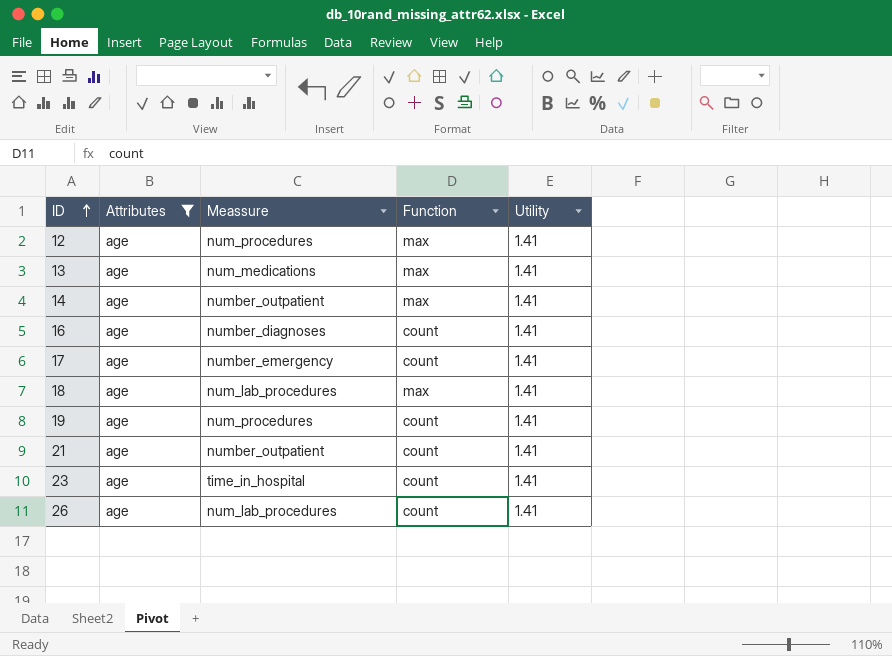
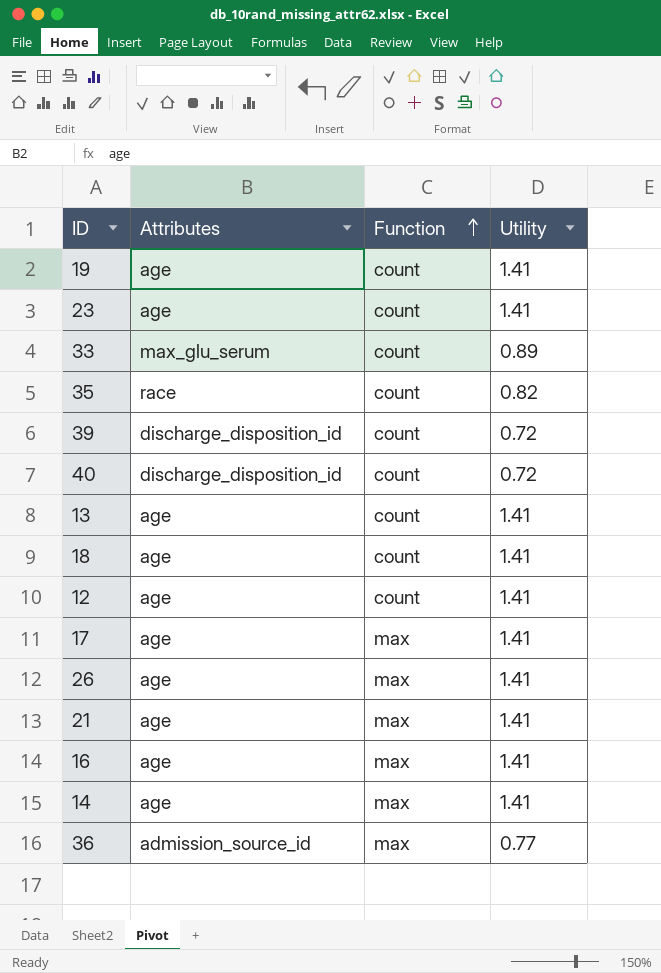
filter: Attributes = age -> none
row order: ID ascending -> Function ascending
column Meassure | position: 3 -> none
13 | Function: max -> count
18 | Function: max -> count
12 | Function: max -> count
17 | Function: count -> max
26 | Function: count -> max
21 | Function: count -> max
16 | Function: count -> max

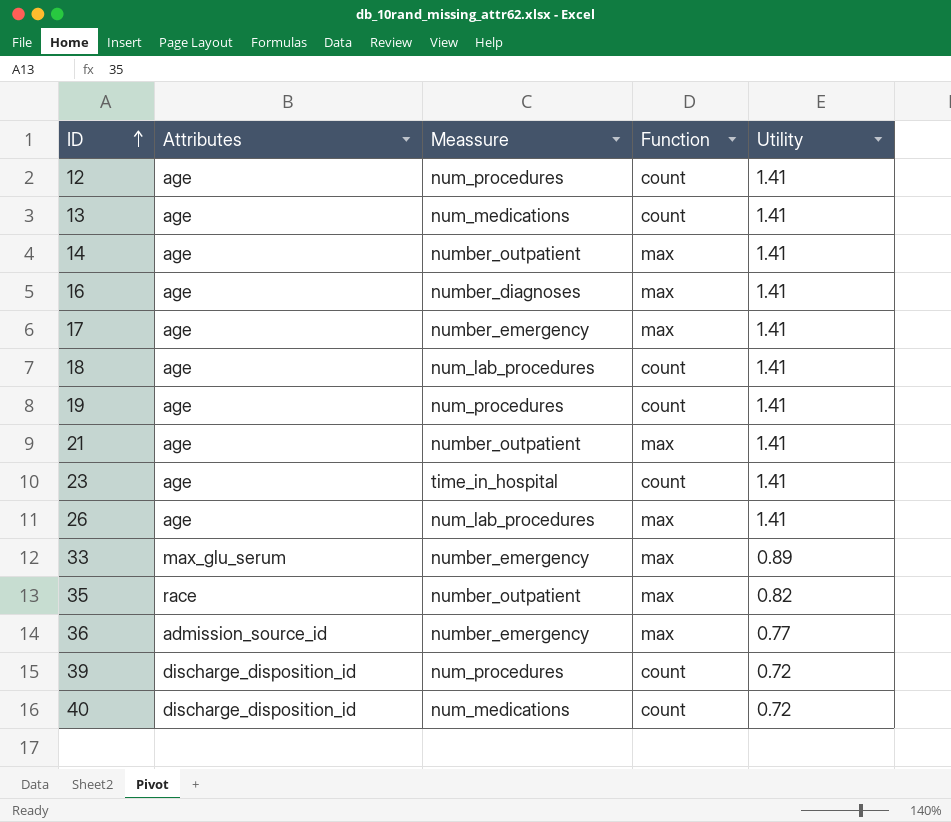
row order: Function ascending -> ID ascending
column Meassure | position: none -> 3
33 | Function: count -> max
35 | Function: count -> max

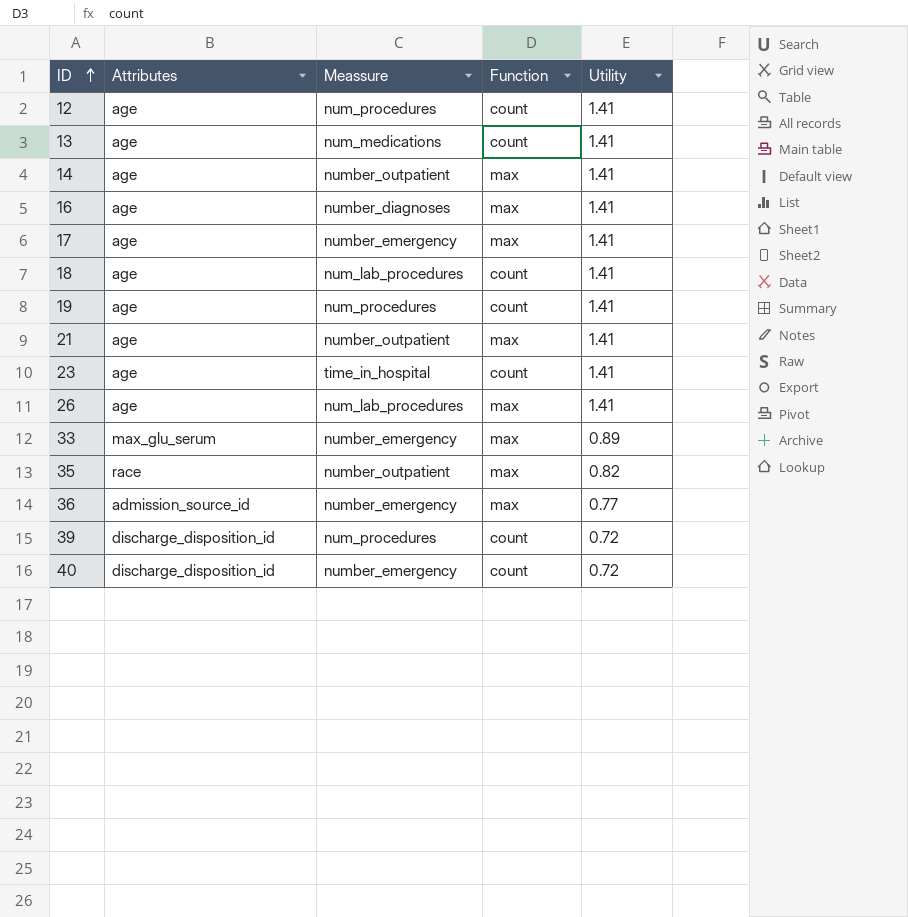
40 | Meassure: num_medications -> number_emergency

